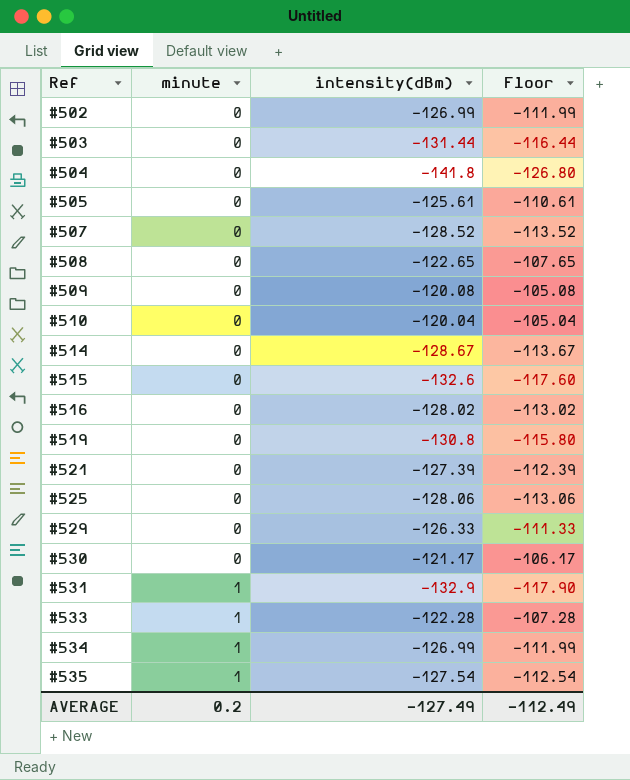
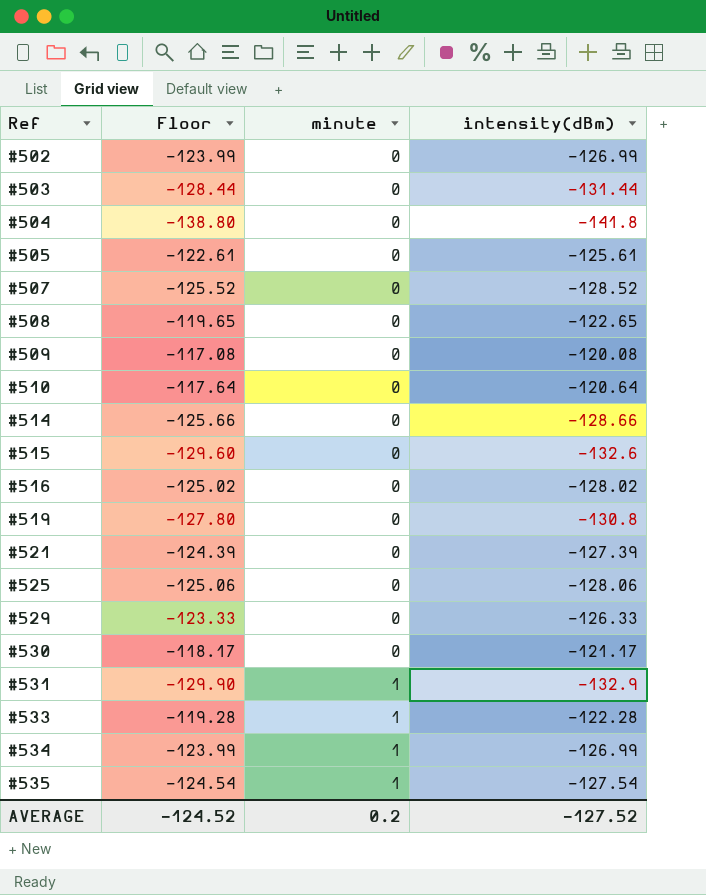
column Floor | formula: [intensity(dBm)] + 15 -> [intensity(dBm)] + 3
column Floor | position: 4 -> 2
#510 | intensity(dBm): -120.04 -> -120.64
#514 | intensity(dBm): -128.67 -> -128.66
AVERAGE | Floor: -112.49 -> -124.52
AVERAGE | intensity(dBm): -127.49 -> -127.52

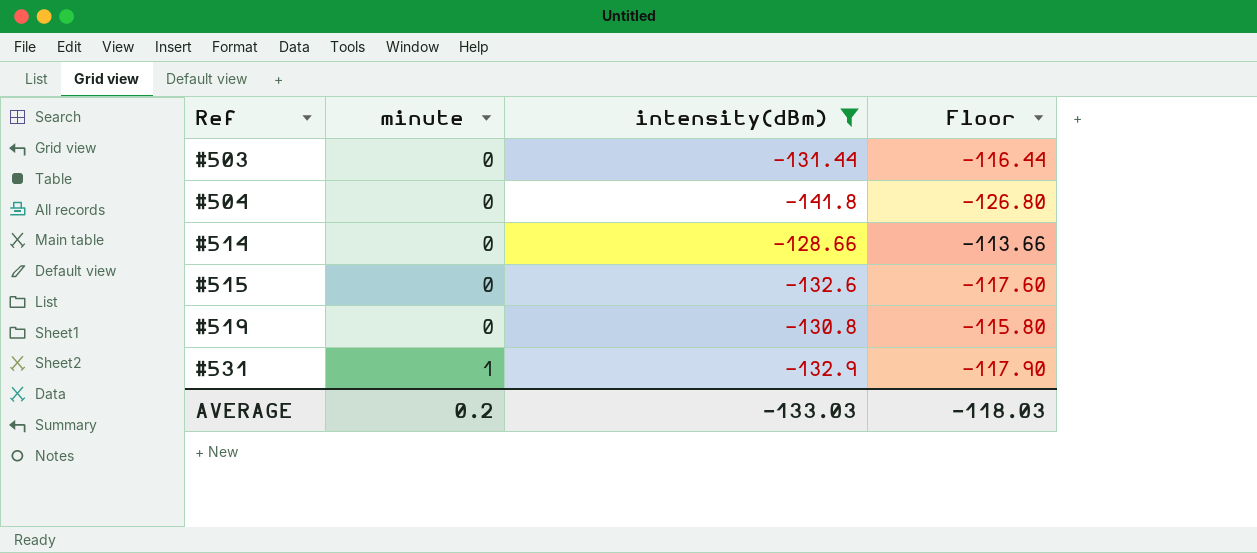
filter: none -> intensity(dBm) <= -128.66
column Floor | formula: [intensity(dBm)] + 3 -> [intensity(dBm)] + 15
column Floor | position: 2 -> 4
AVERAGE | intensity(dBm): -127.52 -> -133.03
AVERAGE | Floor: -124.52 -> -118.03

